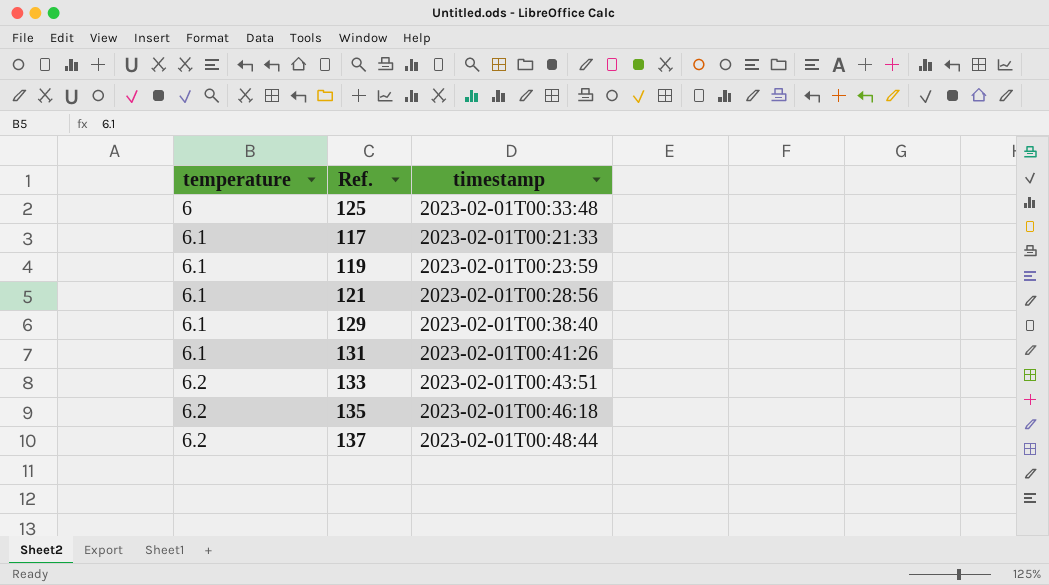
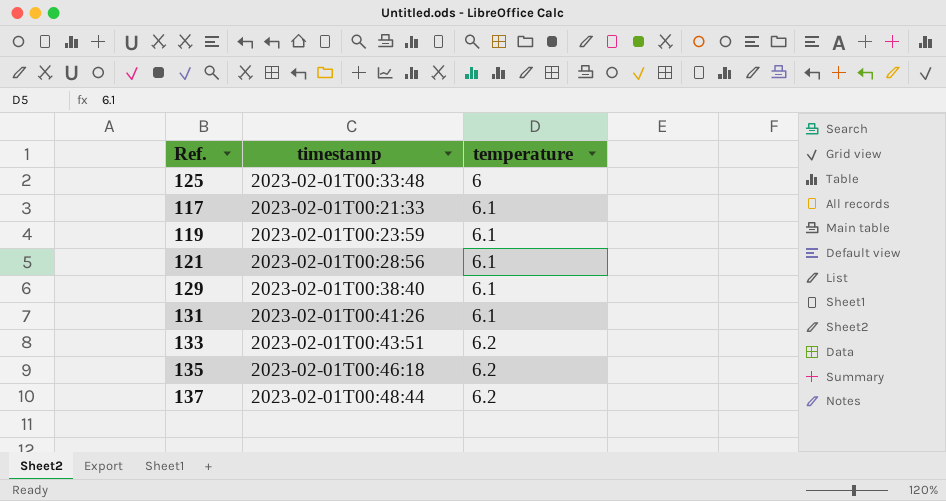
column temperature | position: 1 -> 3

